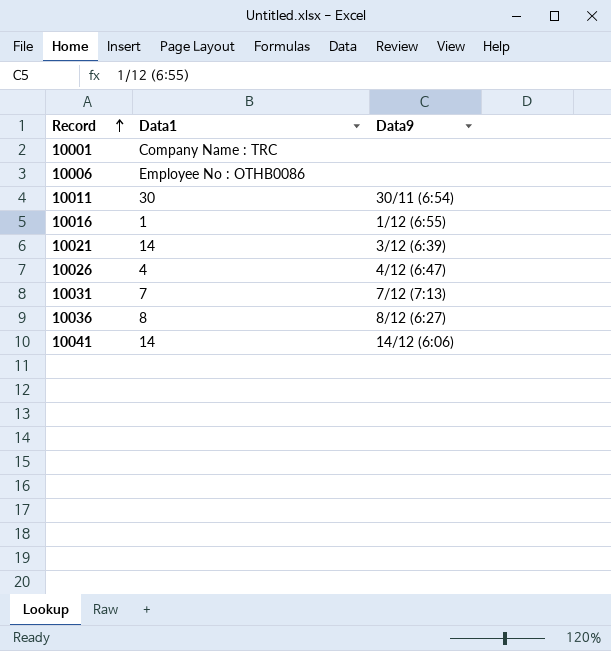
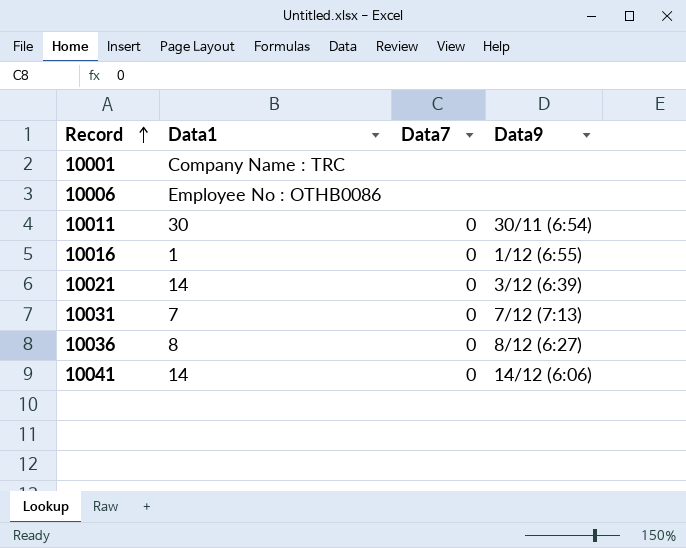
column Data7 | position: none -> 3
row 10026: 4 | 4/12 (6:47) -> none

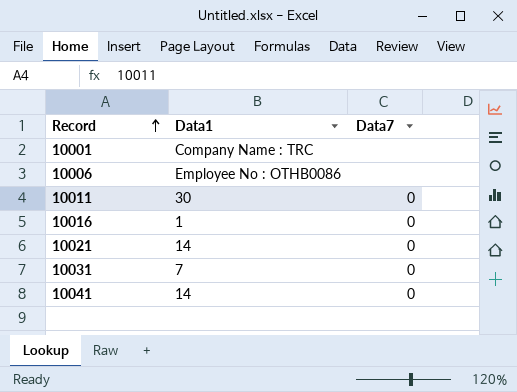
column Data9 | position: 4 -> none
row 10036: 8 | 0 | 8/12 (6:27) -> none

